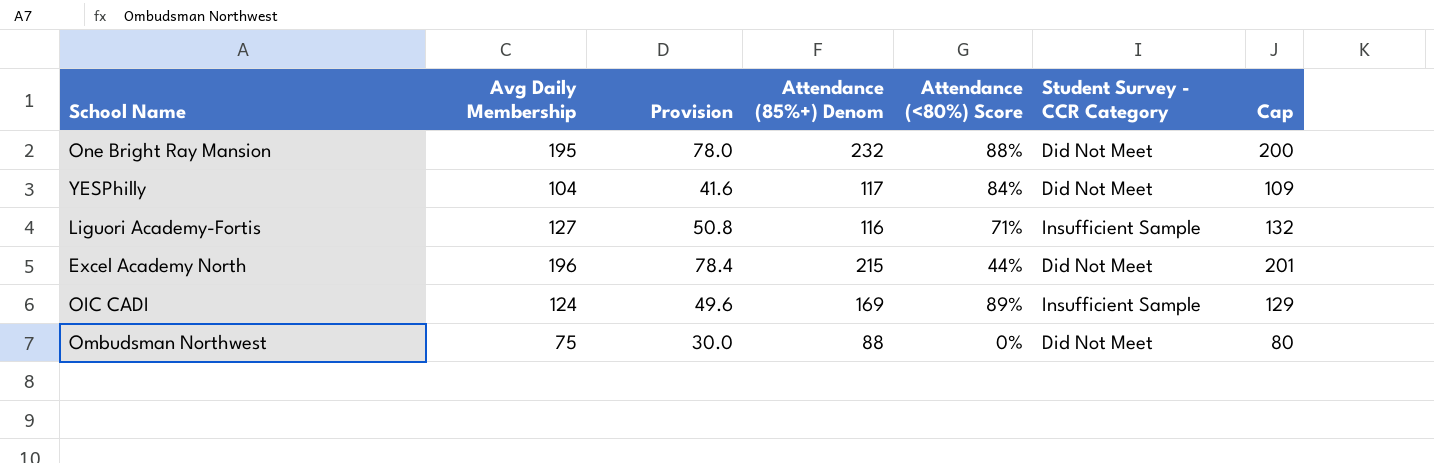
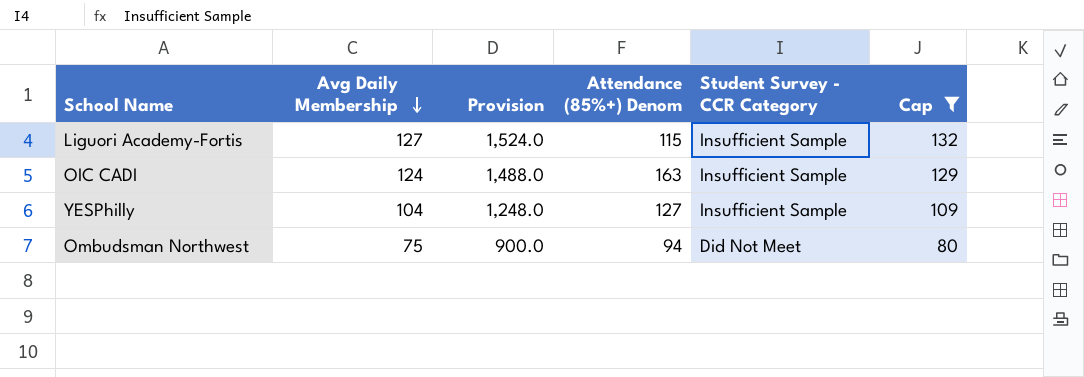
filter: none -> Cap <= 132
row order: none -> Avg Daily Membership descending
column Attendance (<80%) Score | position: 5 -> none
column Provision | formula: [Avg Daily Membership] * 0.4 -> [Avg Daily Membership] * 12
Liguori Academy-Fortis | Attendance (85%+) Denom: 116 -> 115
OIC CADI | Attendance (85%+) Denom: 169 -> 163
YESPhilly | Attendance (85%+) Denom: 117 -> 127
YESPhilly | Student Survey - CCR Category: Did Not Meet -> Insufficient Sample
Ombudsman Northwest | Attendance (85%+) Denom: 88 -> 94

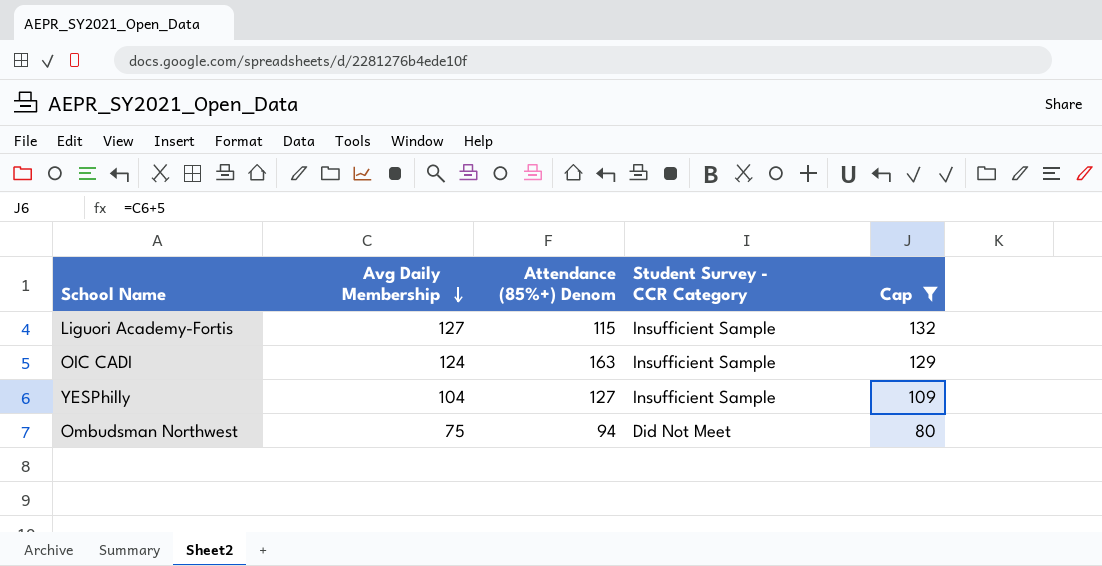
column Provision | formula: [Avg Daily Membership] * 12 -> none

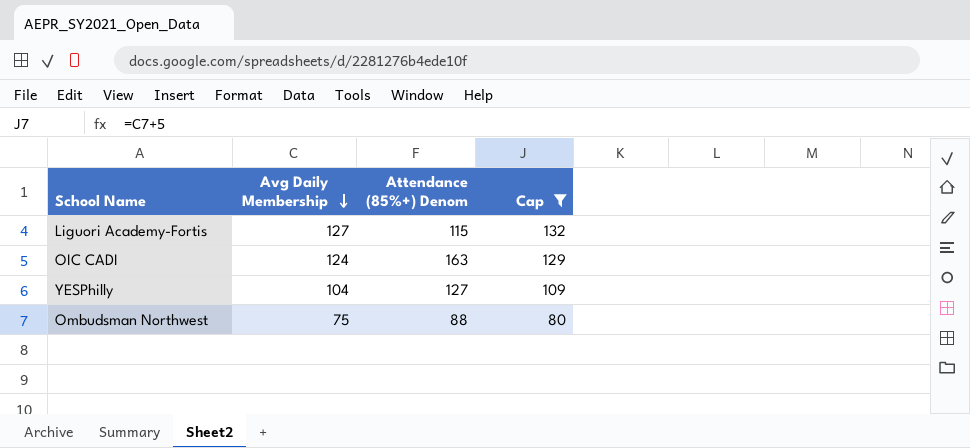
column Student Survey - CCR Category | position: 4 -> none
Ombudsman Northwest | Attendance (85%+) Denom: 94 -> 88

